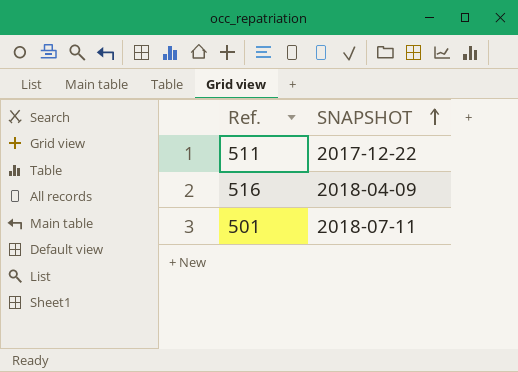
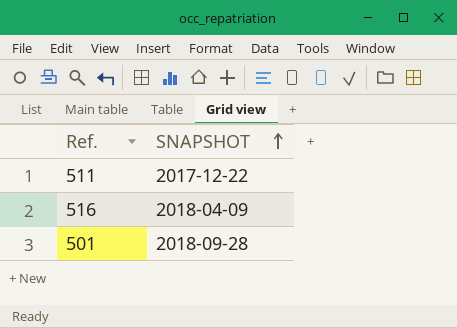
501 | SNAPSHOT: 2018-07-11 -> 2018-09-28

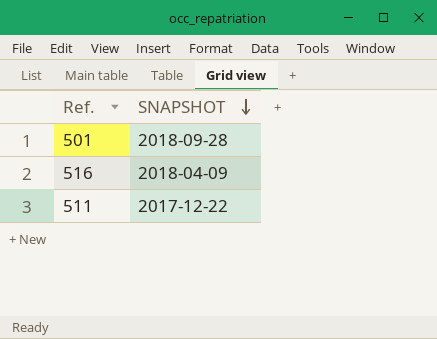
row order: SNAPSHOT ascending -> SNAPSHOT descending

